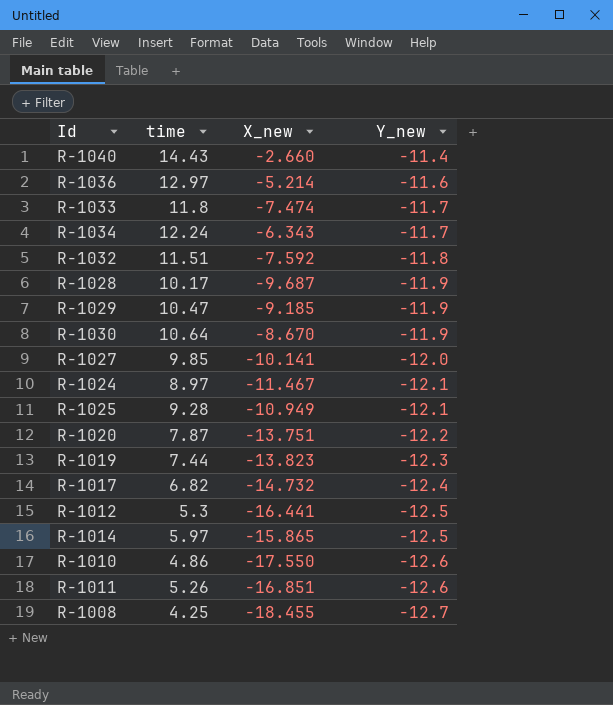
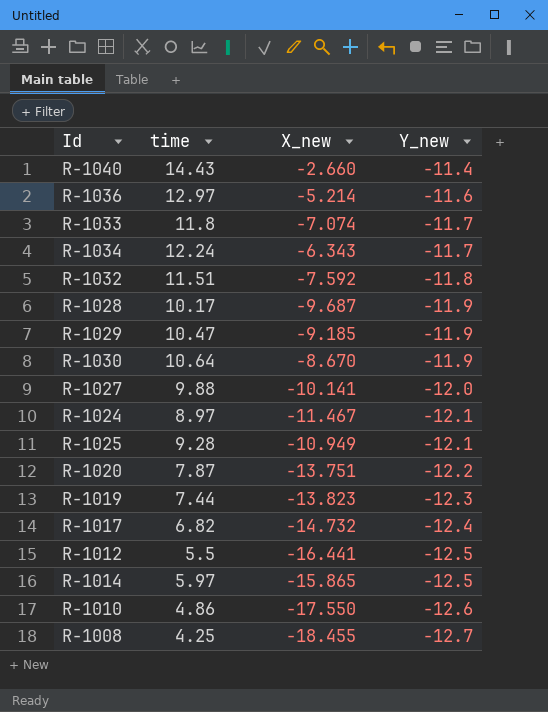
row R-1011: 5.26 | -16.851 | -12.6 -> none
R-1033 | X_new: -7.474 -> -7.074
R-1027 | time: 9.85 -> 9.88
R-1012 | time: 5.3 -> 5.5

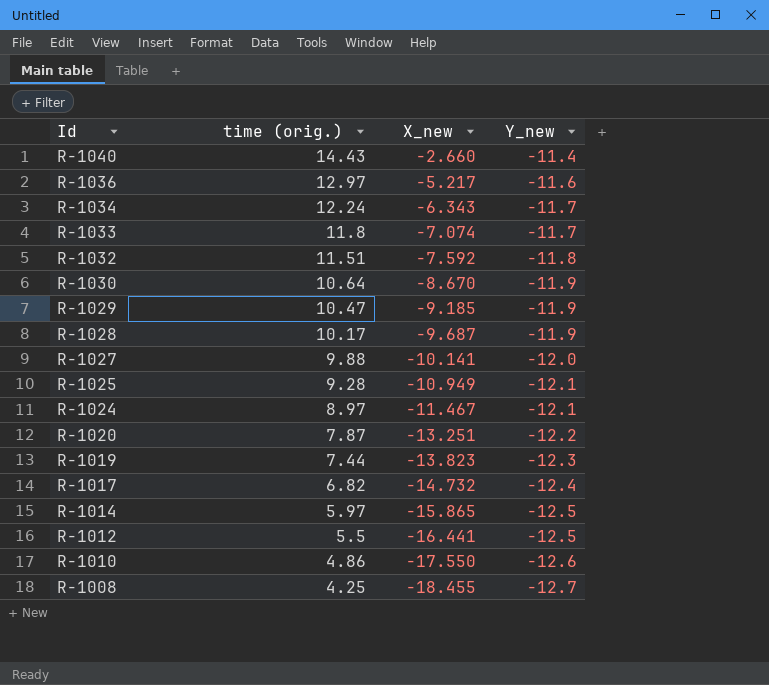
row order: Y_new descending -> Id descending
column name: time -> time (orig.)
R-1036 | X_new: -5.214 -> -5.217
R-1020 | X_new: -13.751 -> -13.251

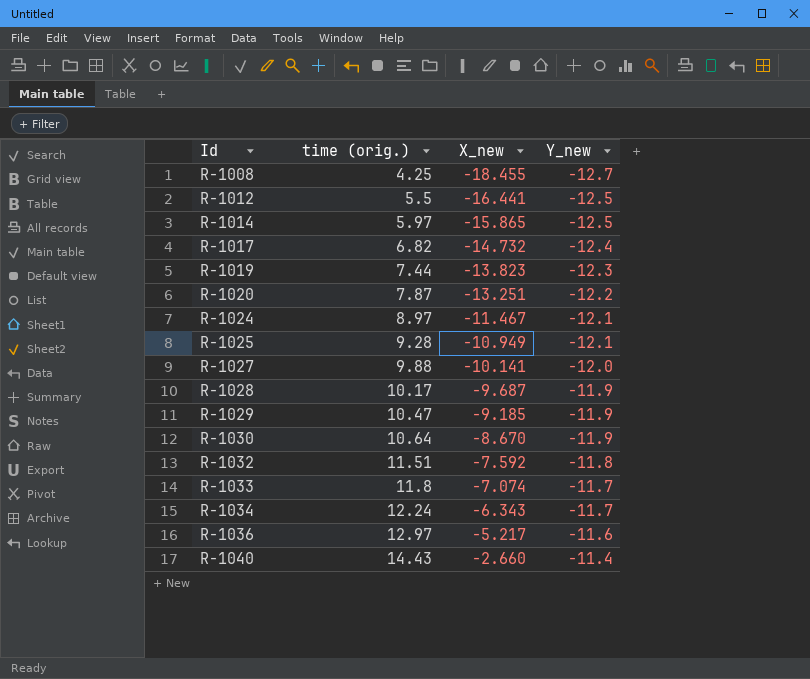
row order: Id descending -> Id ascending
row R-1010: 4.86 | -17.550 | -12.6 -> none

